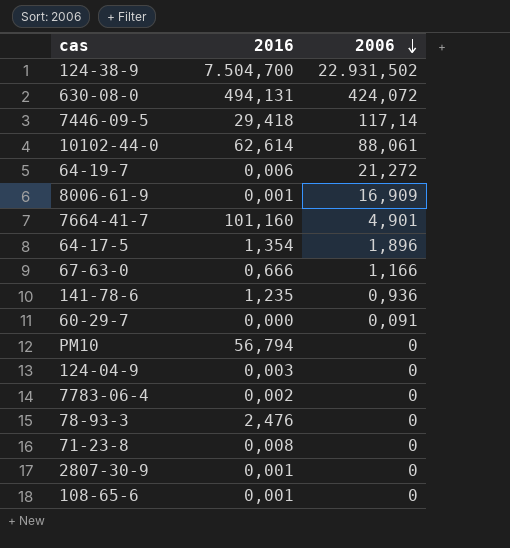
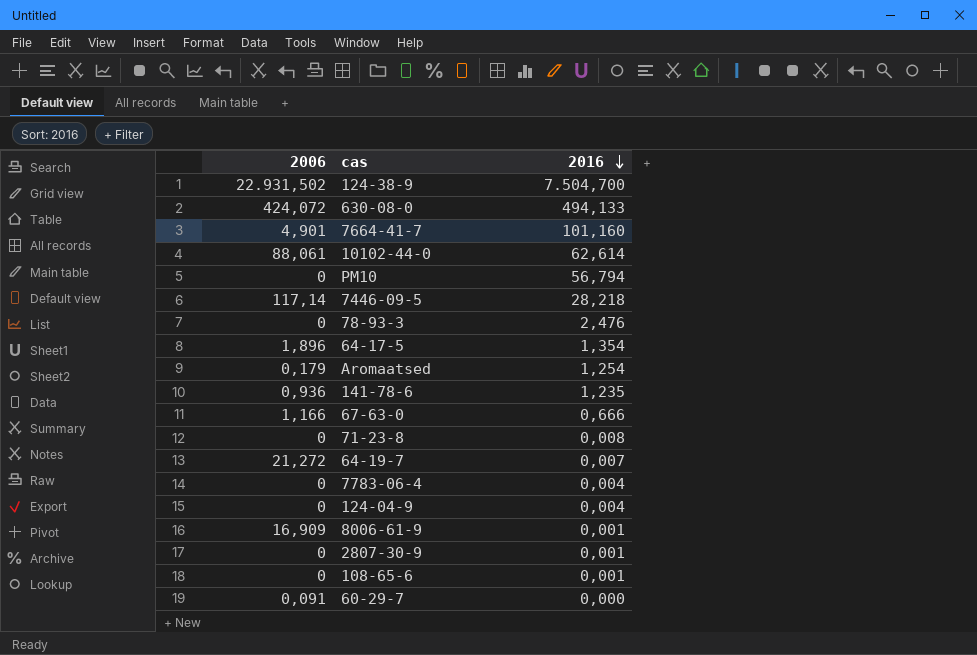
row order: 2006 descending -> 2016 descending
column 2006 | position: 3 -> 1
630-08-0 | 2016: 494,131 -> 494,133
7446-09-5 | 2016: 29,418 -> 28,218
row Aromaatsed: none -> 0,179 | 1,254
64-19-7 | 2016: 0,006 -> 0,007
7783-06-4 | 2016: 0,002 -> 0,004
124-04-9 | 2016: 0,003 -> 0,004

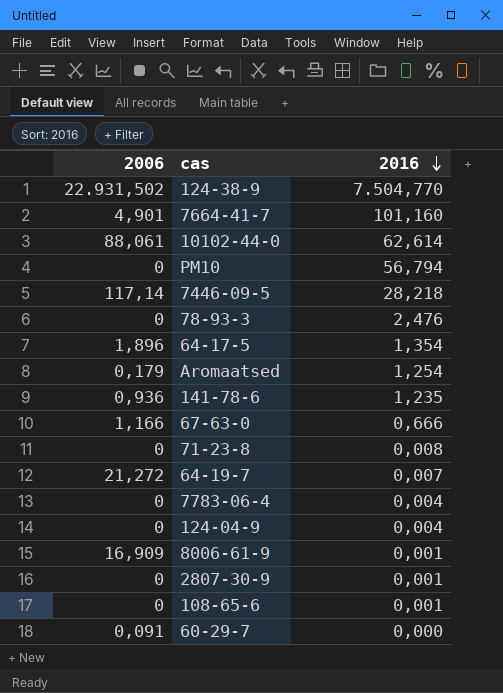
row 630-08-0: 424,072 | 494,133 -> none
124-38-9 | 2016: 7.504,700 -> 7.504,770

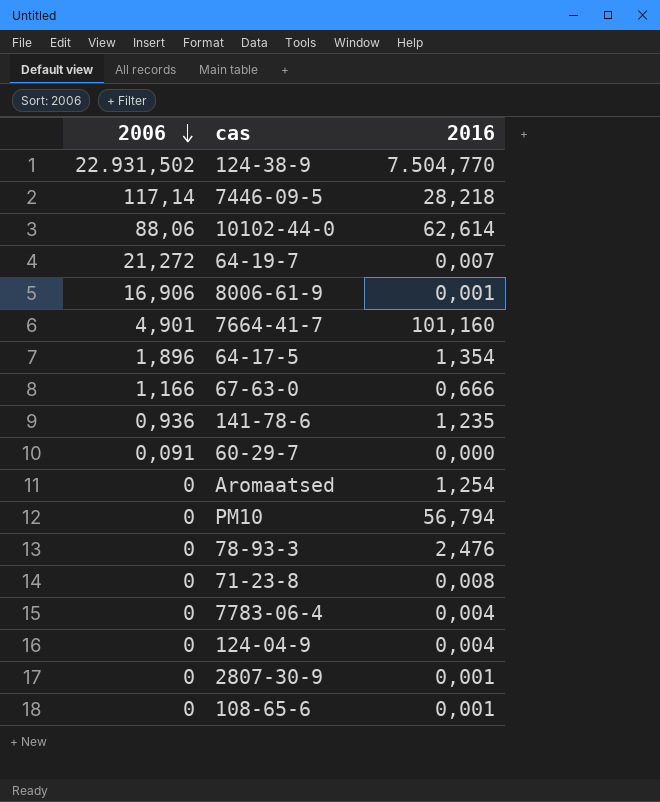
row order: 2016 descending -> 2006 descending
10102-44-0 | 2006: 88,061 -> 88,06
8006-61-9 | 2006: 16,909 -> 16,906
Aromaatsed | 2006: 0,179 -> 0

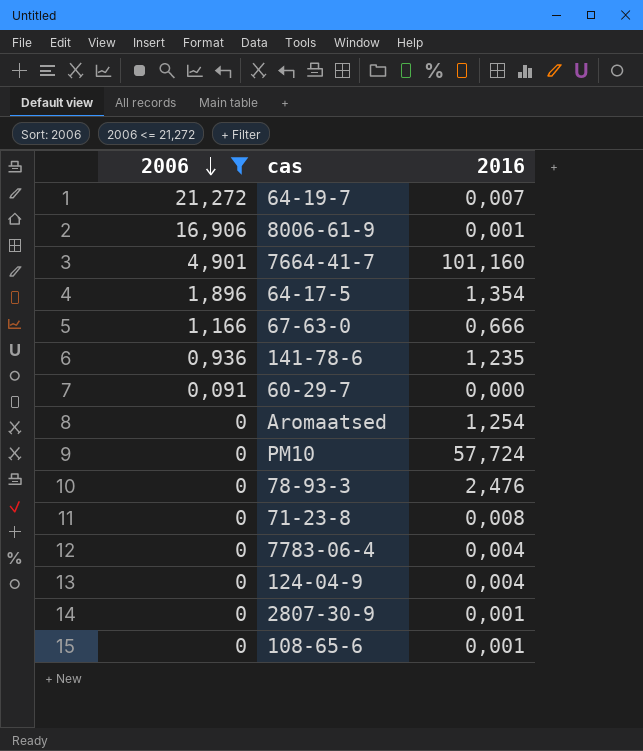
filter: none -> 2006 <= 21,272
PM10 | 2016: 56,794 -> 57,724

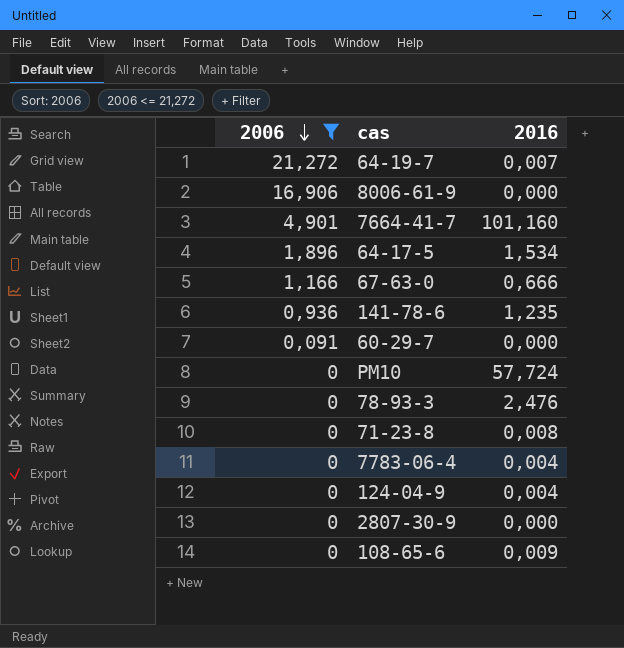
row Aromaatsed: 0 | 1,254 -> none
8006-61-9 | 2016: 0,001 -> 0,000
64-17-5 | 2016: 1,354 -> 1,534
2807-30-9 | 2016: 0,001 -> 0,000
108-65-6 | 2016: 0,001 -> 0,009

